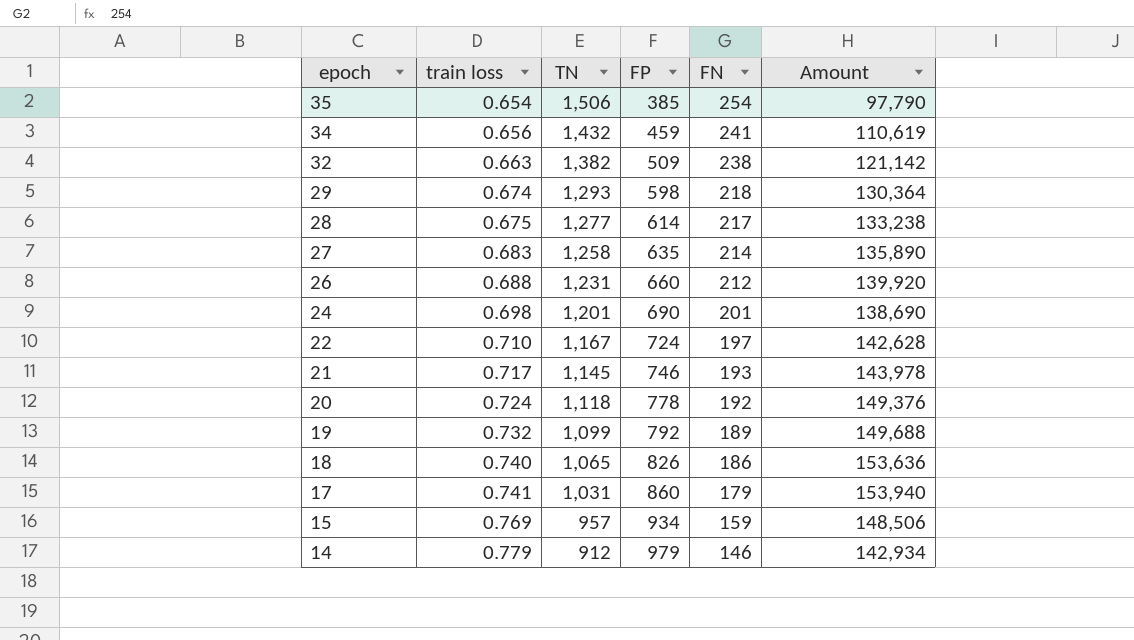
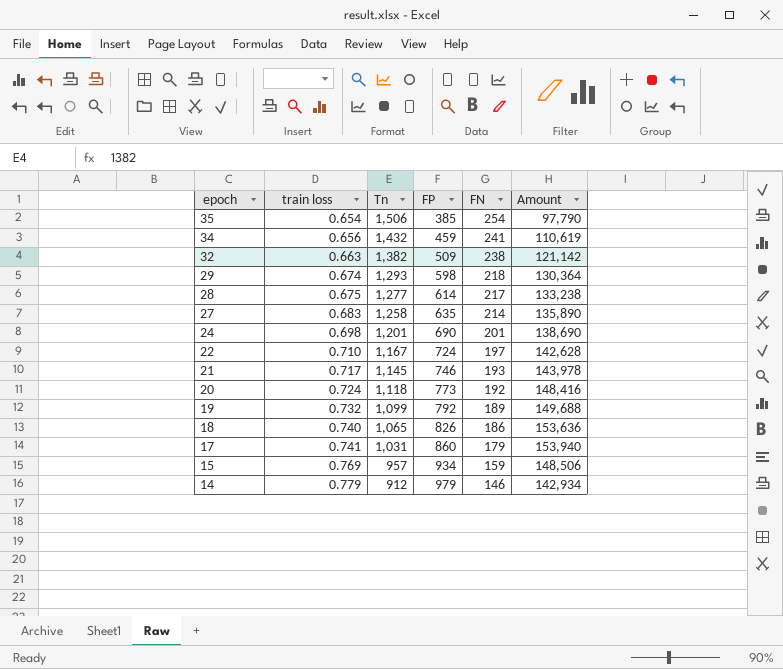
column name: TN -> Tn
row 26: 0.688 | 1,231 | 660 | 212 | 139,920 -> none
20 | FP: 778 -> 773
20 | Amount: 149,376 -> 148,416

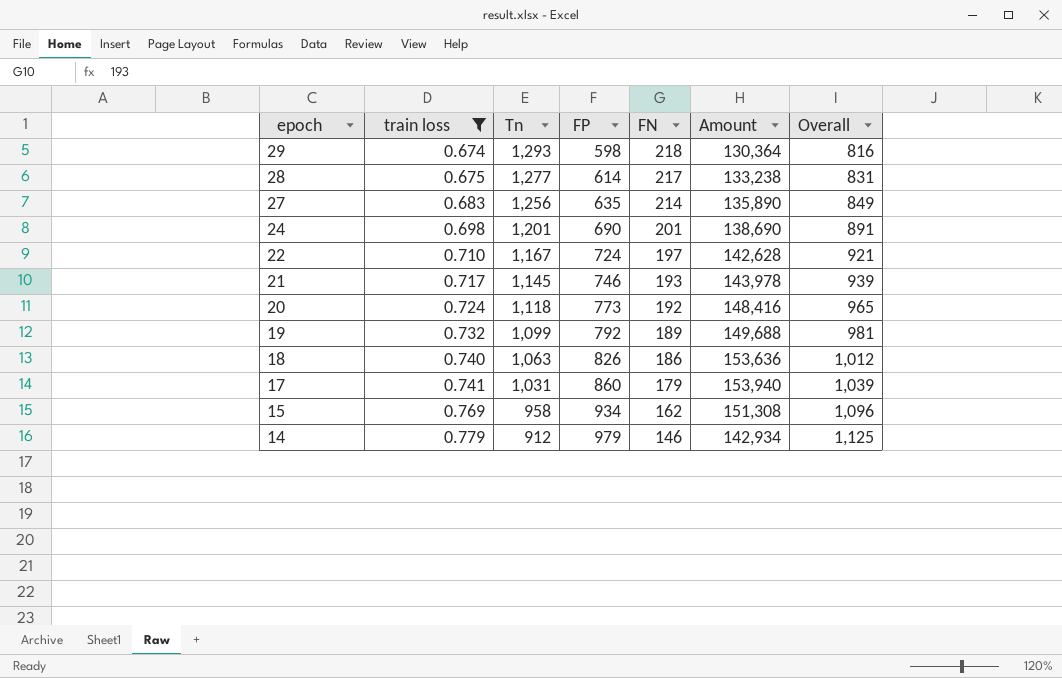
filter: none -> train loss >= 0.674
column Overall | formula: none -> [FP] + [FN]
27 | Tn: 1,258 -> 1,256
18 | Tn: 1,065 -> 1,063
15 | Tn: 957 -> 958
15 | FN: 159 -> 162
15 | Amount: 148,506 -> 151,308

